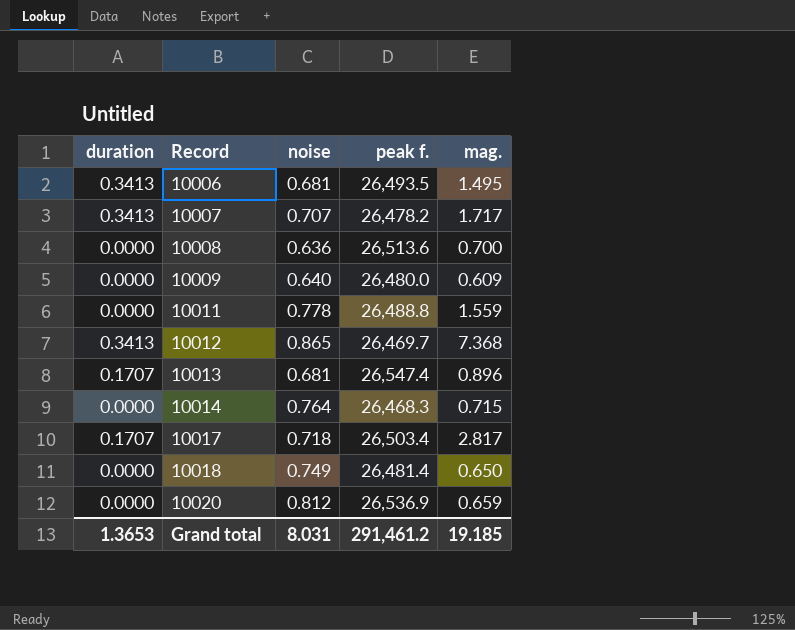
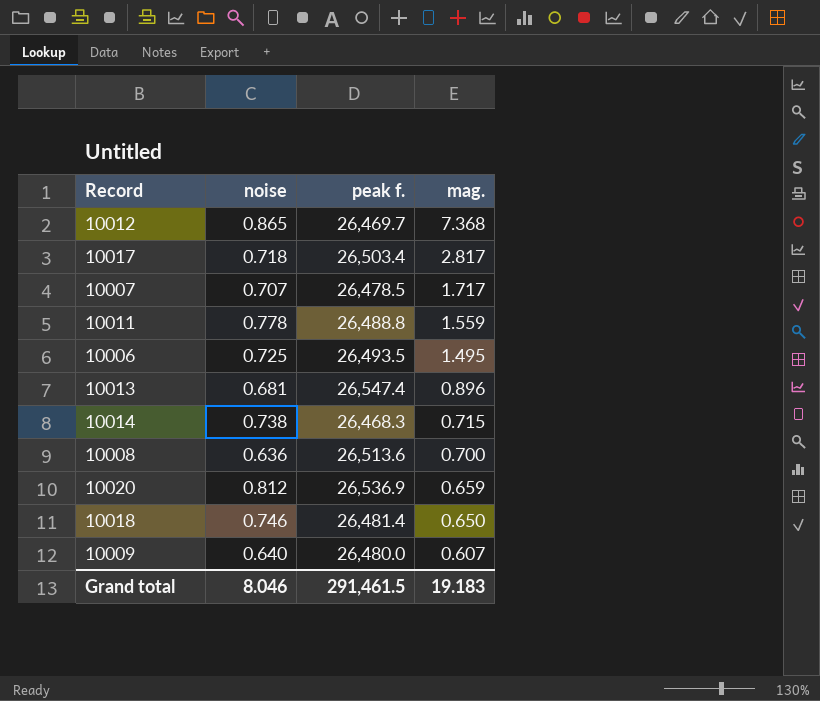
row order: Record ascending -> mag. descending
column duration | position: 1 -> none
10007 | peak f.: 26,478.2 -> 26,478.5
10006 | noise: 0.681 -> 0.725
10014 | noise: 0.764 -> 0.738
10018 | noise: 0.749 -> 0.746
10009 | mag.: 0.609 -> 0.607
Grand total | noise: 8.031 -> 8.046
Grand total | peak f.: 291,461.2 -> 291,461.5
Grand total | mag.: 19.185 -> 19.183

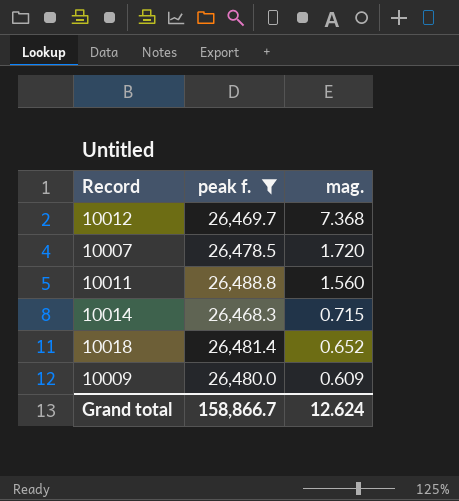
filter: none -> peak f. <= 26,488.8
column noise | position: 2 -> none
10007 | mag.: 1.717 -> 1.720
10011 | mag.: 1.559 -> 1.560
10018 | mag.: 0.650 -> 0.652
10009 | mag.: 0.607 -> 0.609
Grand total | peak f.: 291,461.5 -> 158,866.7
Grand total | mag.: 19.183 -> 12.624

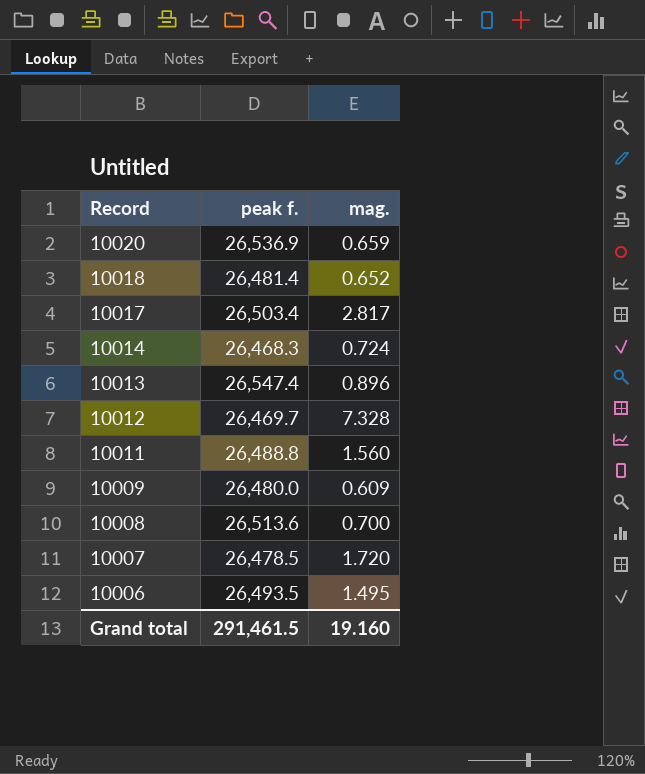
filter: peak f. <= 26,488.8 -> none
row order: mag. descending -> Record descending
10014 | mag.: 0.715 -> 0.724
10012 | mag.: 7.368 -> 7.328
Grand total | peak f.: 158,866.7 -> 291,461.5
Grand total | mag.: 12.624 -> 19.160

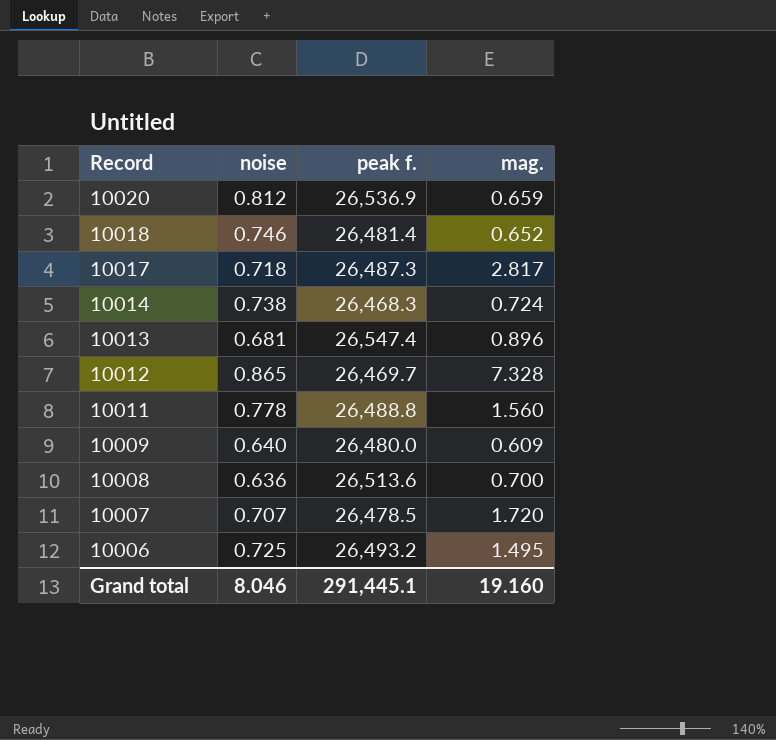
column noise | position: none -> 2
10017 | peak f.: 26,503.4 -> 26,487.3
10006 | peak f.: 26,493.5 -> 26,493.2
Grand total | peak f.: 291,461.5 -> 291,445.1

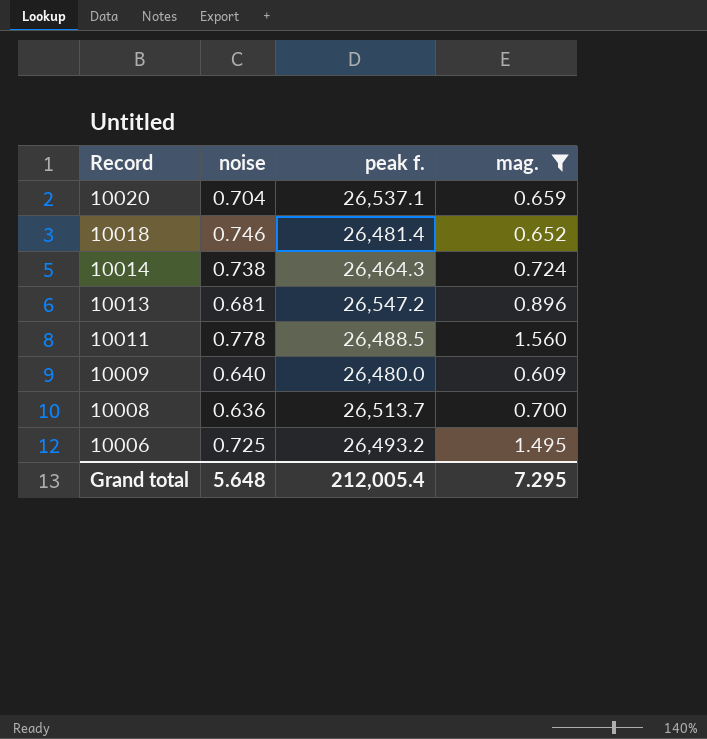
filter: none -> mag. <= 1.560
10020 | noise: 0.812 -> 0.704
10020 | peak f.: 26,536.9 -> 26,537.1
10014 | peak f.: 26,468.3 -> 26,464.3
10013 | peak f.: 26,547.4 -> 26,547.2
10011 | peak f.: 26,488.8 -> 26,488.5
10008 | peak f.: 26,513.6 -> 26,513.7
Grand total | noise: 8.046 -> 5.648
Grand total | peak f.: 291,445.1 -> 212,005.4
Grand total | mag.: 19.160 -> 7.295

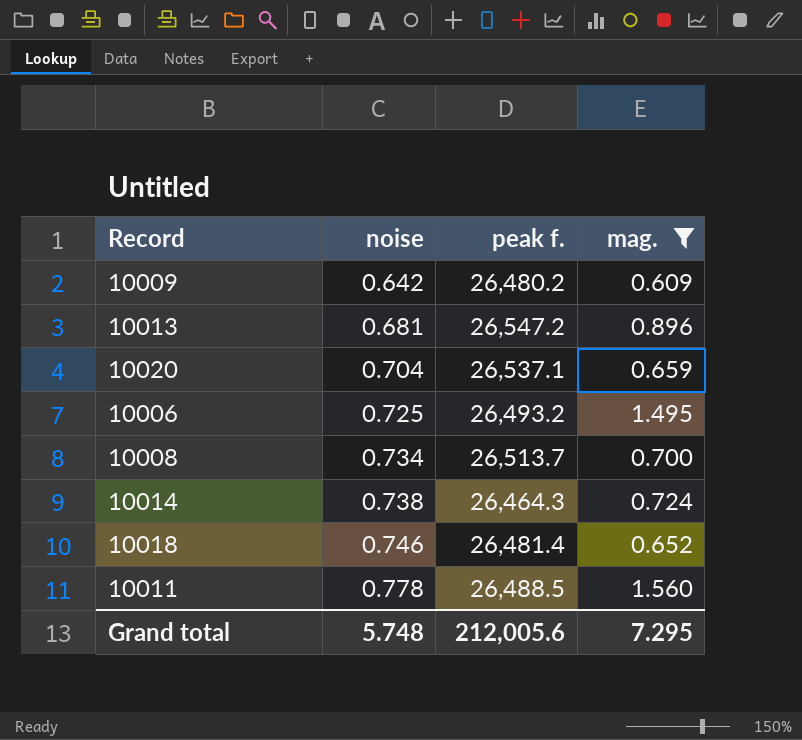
row order: Record descending -> noise ascending
10009 | noise: 0.640 -> 0.642
10009 | peak f.: 26,480.0 -> 26,480.2
10008 | noise: 0.636 -> 0.734
Grand total | noise: 5.648 -> 5.748
Grand total | peak f.: 212,005.4 -> 212,005.6

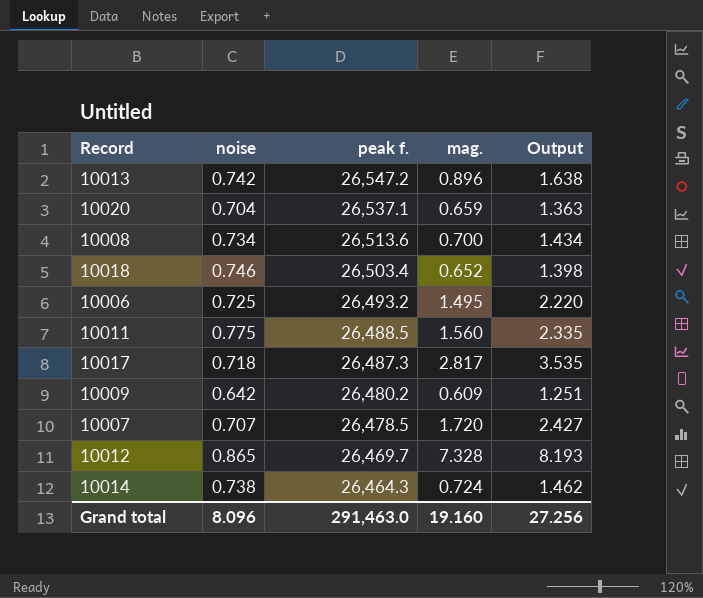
filter: mag. <= 1.560 -> none
row order: noise ascending -> peak f. descending
column Output | formula: none -> [noise] + [mag.]
10013 | noise: 0.681 -> 0.742
10008 | peak f.: 26,513.7 -> 26,513.6
10018 | peak f.: 26,481.4 -> 26,503.4
10011 | noise: 0.778 -> 0.775
Grand total | noise: 5.748 -> 8.096
Grand total | peak f.: 212,005.6 -> 291,463.0
Grand total | mag.: 7.295 -> 19.160

